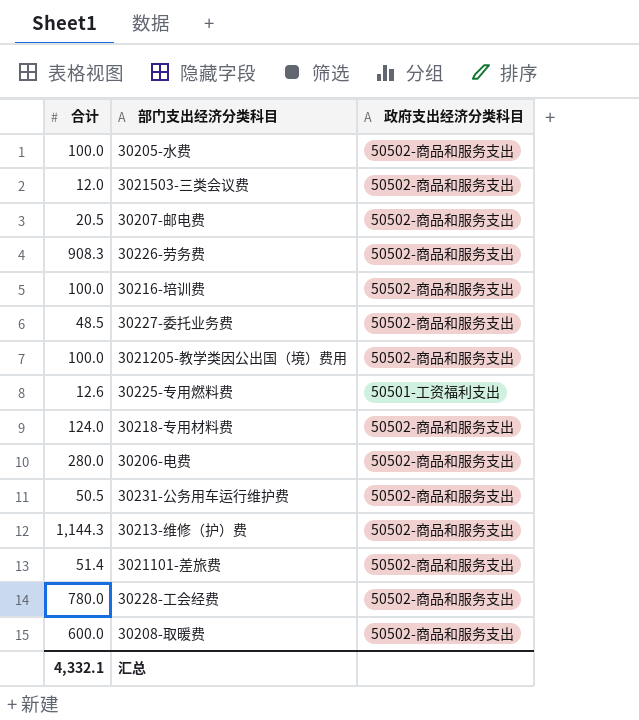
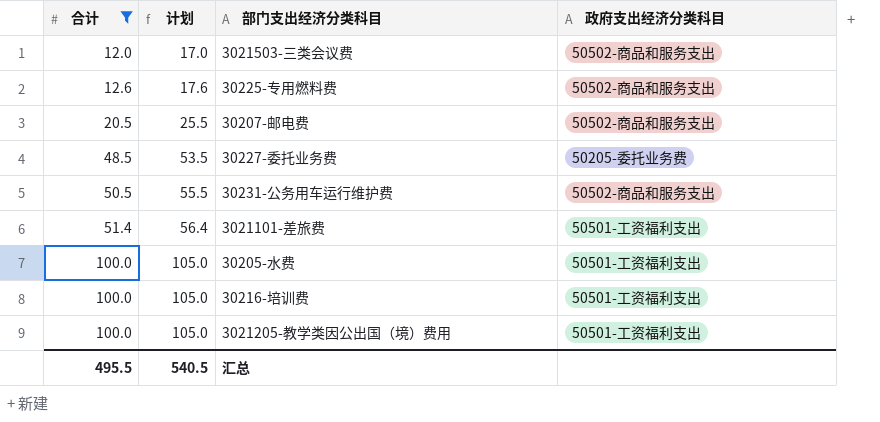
filter: none -> 合计 <= 100.0
row order: none -> 合计 ascending
column 计划 | formula: none -> [合计] + 5
30225-专用燃料费 | 政府支出经济分类科目: 50501-工资福利支出 -> 50502-商品和服务支出
30227-委托业务费 | 政府支出经济分类科目: 50502-商品和服务支出 -> 50205-委托业务费
3021101-差旅费 | 政府支出经济分类科目: 50502-商品和服务支出 -> 50501-工资福利支出
30205-水费 | 政府支出经济分类科目: 50502-商品和服务支出 -> 50501-工资福利支出
30216-培训费 | 政府支出经济分类科目: 50502-商品和服务支出 -> 50501-工资福利支出
3021205-教学类因公出国（境）费用 | 政府支出经济分类科目: 50502-商品和服务支出 -> 50501-工资福利支出
汇总 | 合计: 4,332.1 -> 495.5

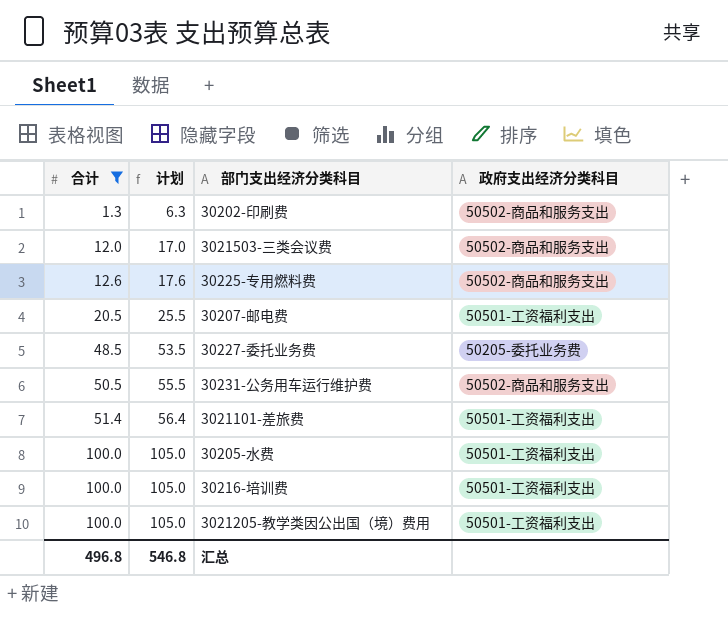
row 30202-印刷费: none -> 1.3 | 6.3 | 50502-商品和服务支出
30207-邮电费 | 政府支出经济分类科目: 50502-商品和服务支出 -> 50501-工资福利支出
汇总 | 合计: 495.5 -> 496.8
汇总 | 计划: 540.5 -> 546.8

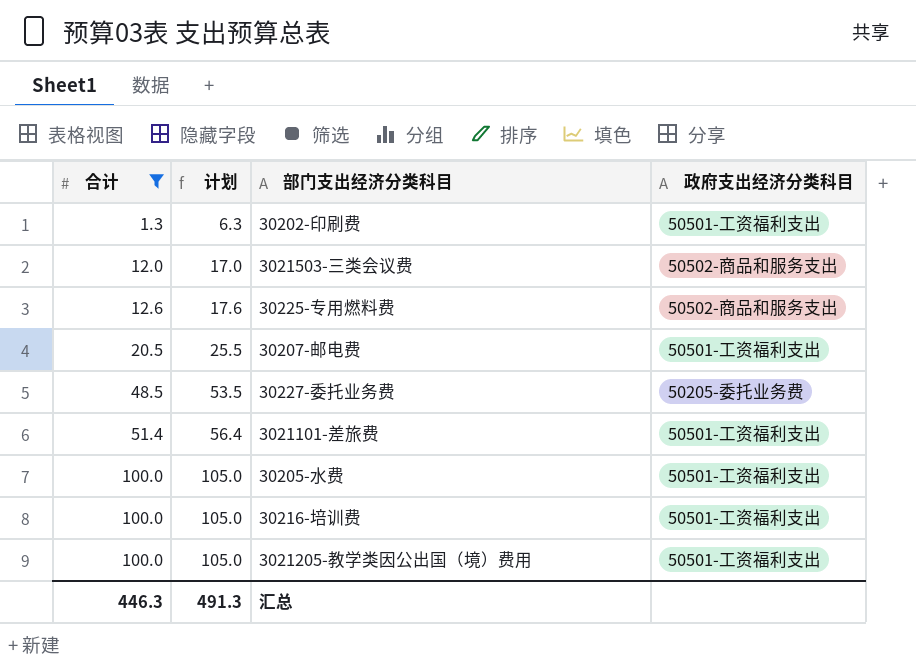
row 30231-公务用车运行维护费: 50.5 | 55.5 | 50502-商品和服务支出 -> none
30202-印刷费 | 政府支出经济分类科目: 50502-商品和服务支出 -> 50501-工资福利支出
汇总 | 合计: 496.8 -> 446.3
汇总 | 计划: 546.8 -> 491.3

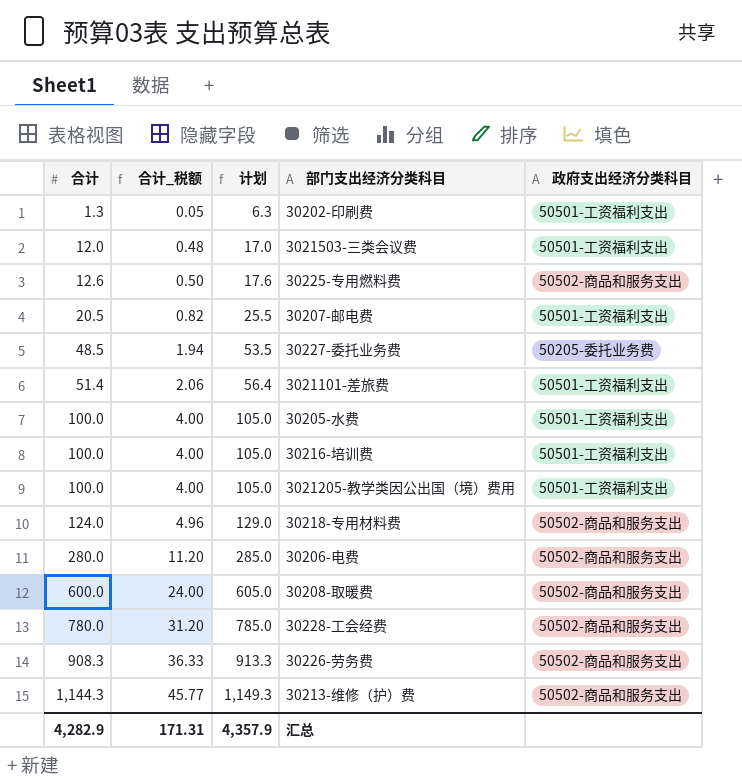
filter: 合计 <= 100.0 -> none
column 合计_税额 | formula: none -> [合计] * 0.04
3021503-三类会议费 | 政府支出经济分类科目: 50502-商品和服务支出 -> 50501-工资福利支出
汇总 | 合计: 446.3 -> 4,282.9
汇总 | 计划: 491.3 -> 4,357.9

